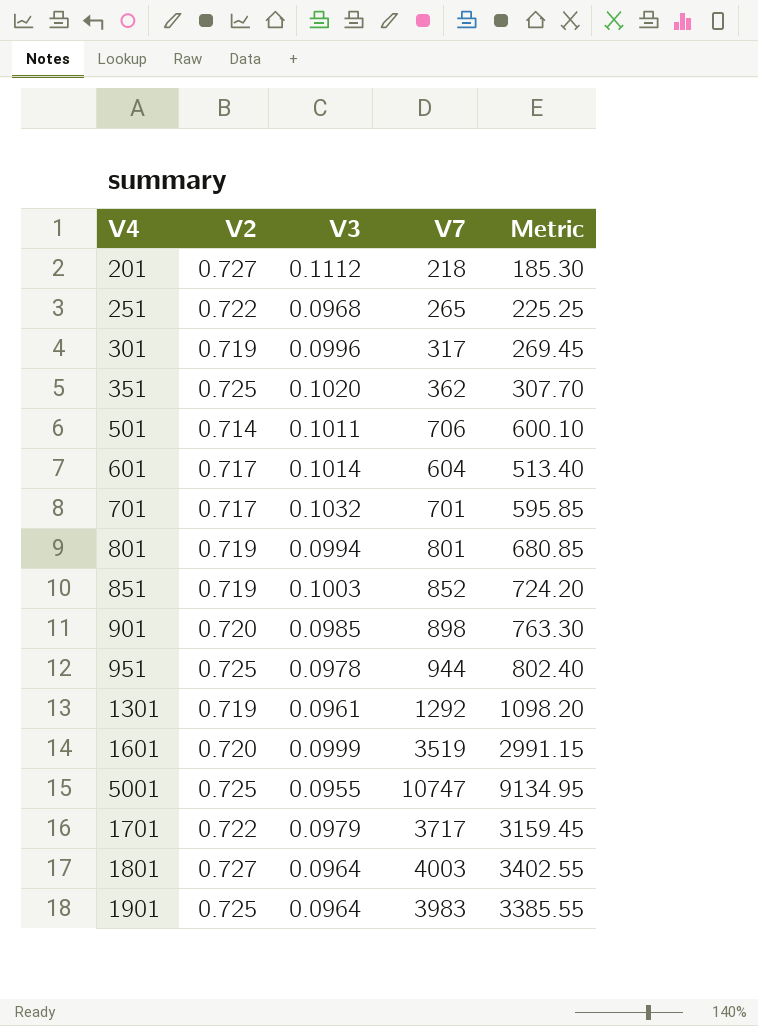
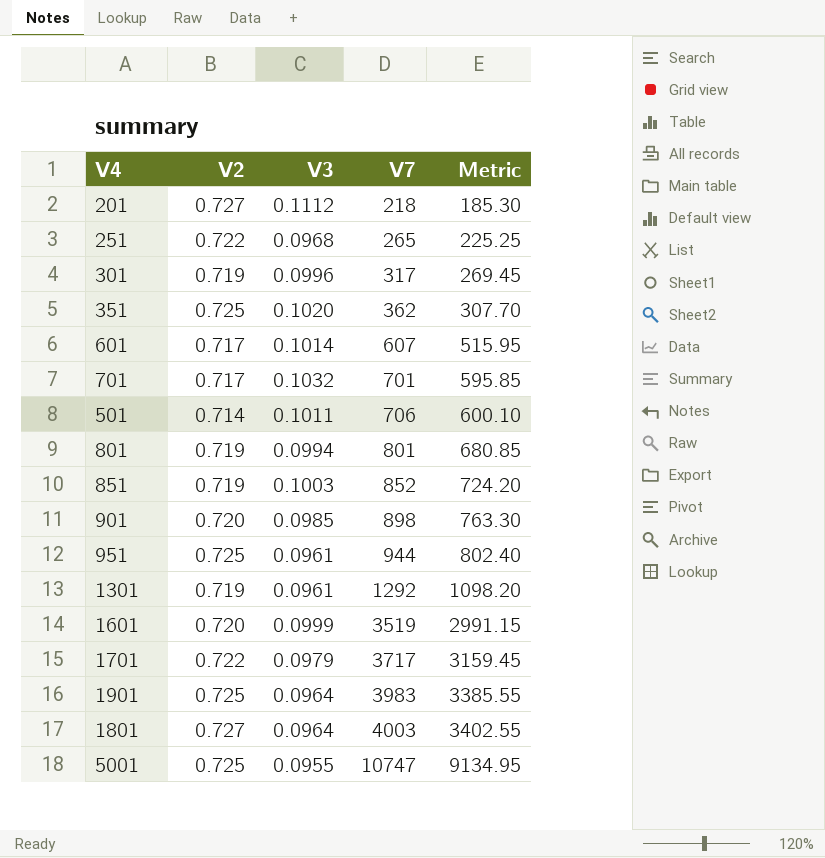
row order: none -> V7 ascending
601 | V7: 604 -> 607
601 | Metric: 513.40 -> 515.95
951 | V3: 0.0978 -> 0.0961

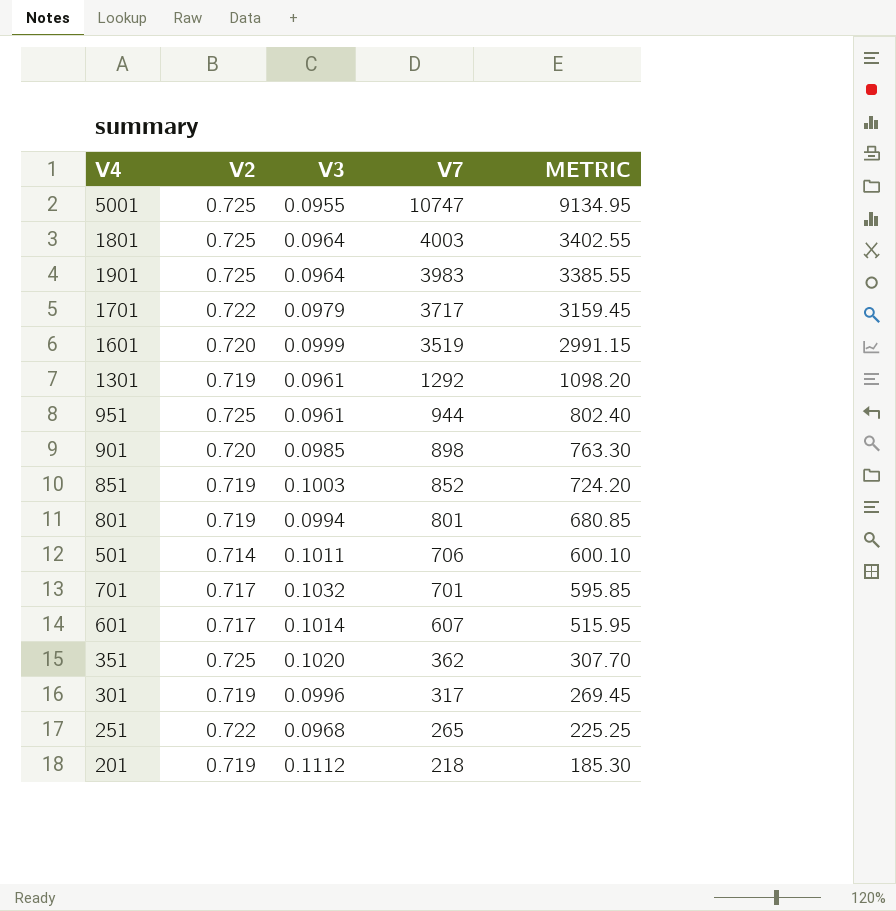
row order: V7 ascending -> V7 descending
column name: Metric -> METRIC
1801 | V2: 0.727 -> 0.725
201 | V2: 0.727 -> 0.719

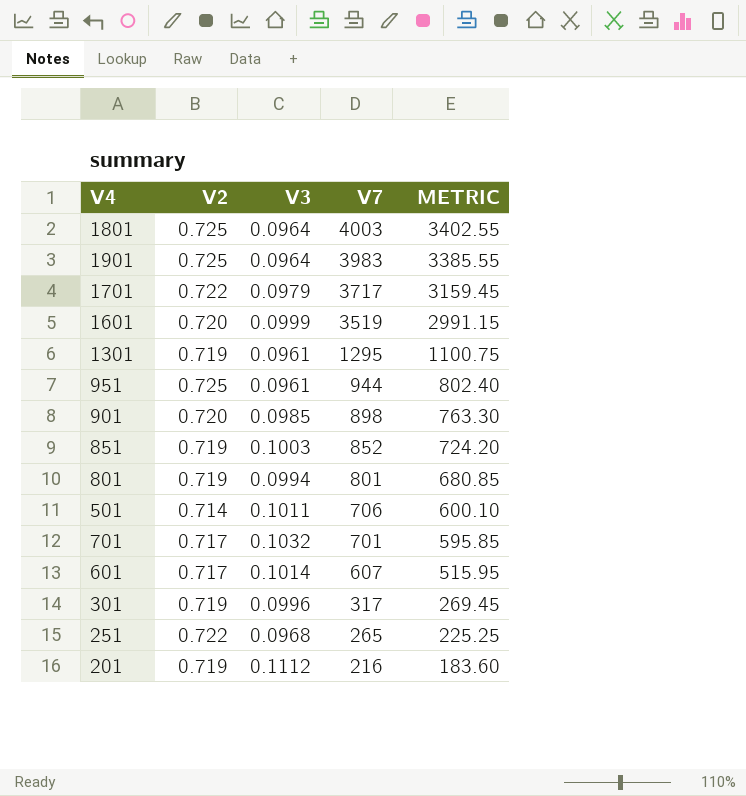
row 5001: 0.725 | 0.0955 | 10747 | 9134.95 -> none
row 351: 0.725 | 0.1020 | 362 | 307.70 -> none
1301 | V7: 1292 -> 1295
1301 | METRIC: 1098.20 -> 1100.75
201 | V7: 218 -> 216
201 | METRIC: 185.30 -> 183.60

